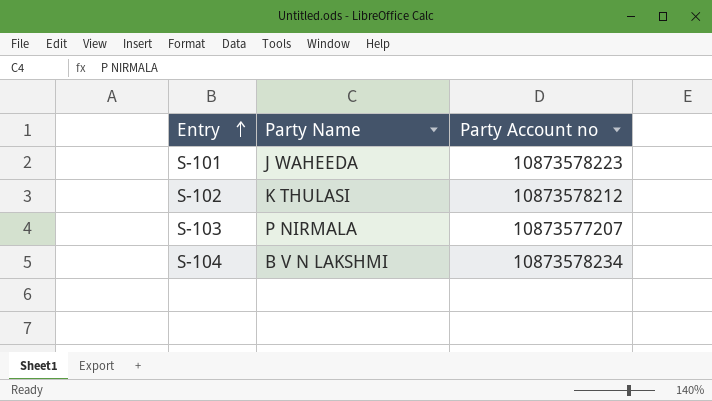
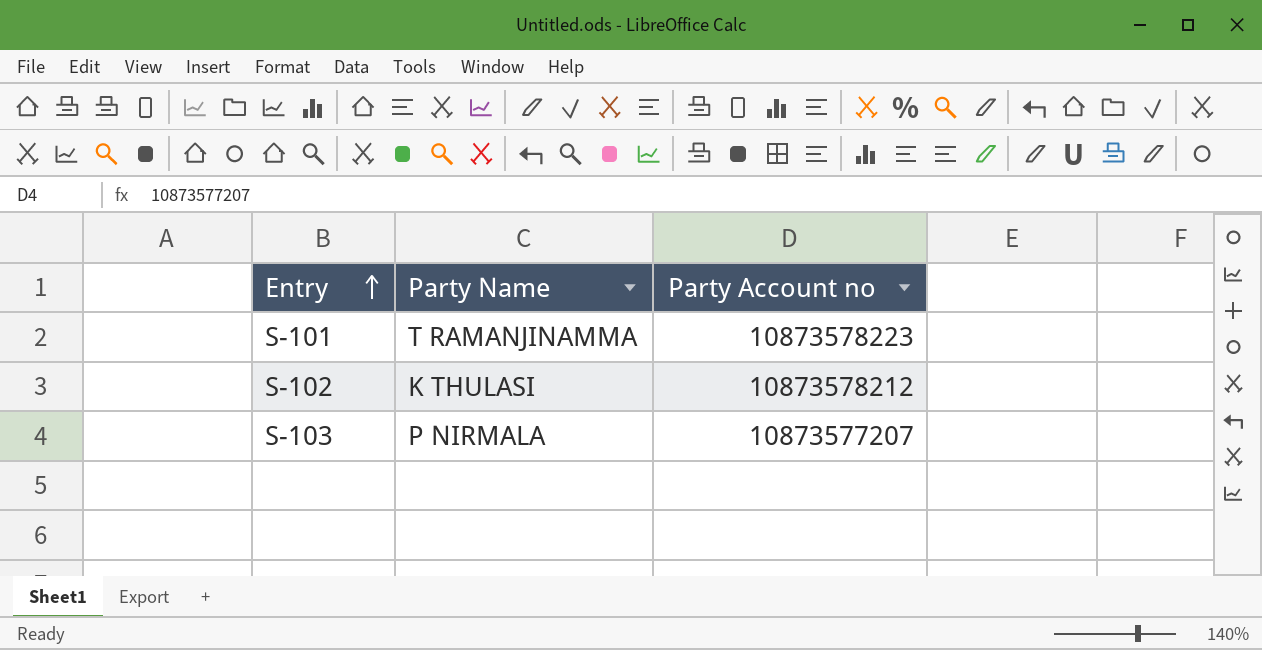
row S-104: B V N LAKSHMI | 10873578234 -> none
S-101 | Party Name: J WAHEEDA -> T RAMANJINAMMA

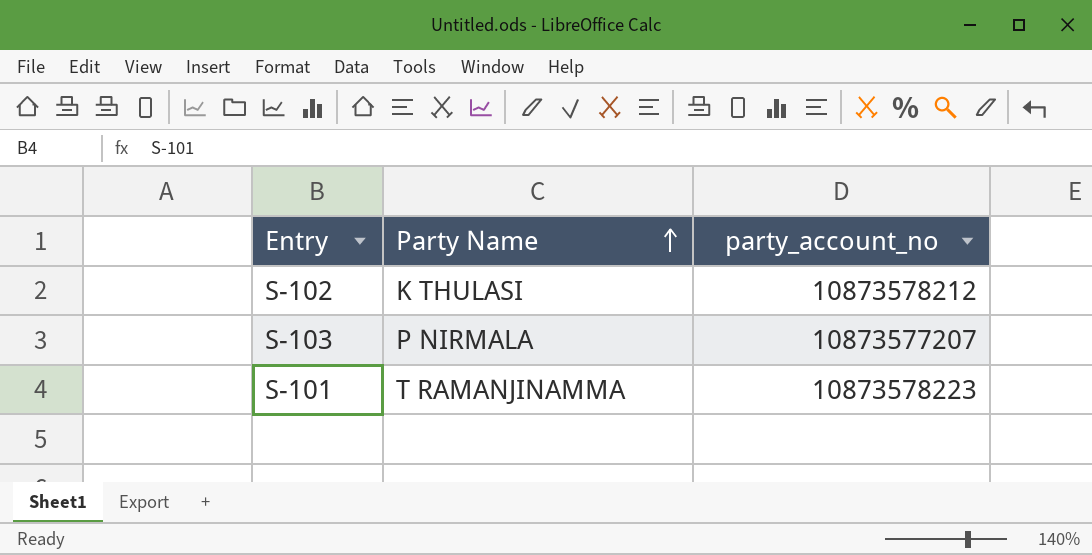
row order: Entry ascending -> Party Name ascending
column name: Party Account no -> party_account_no

